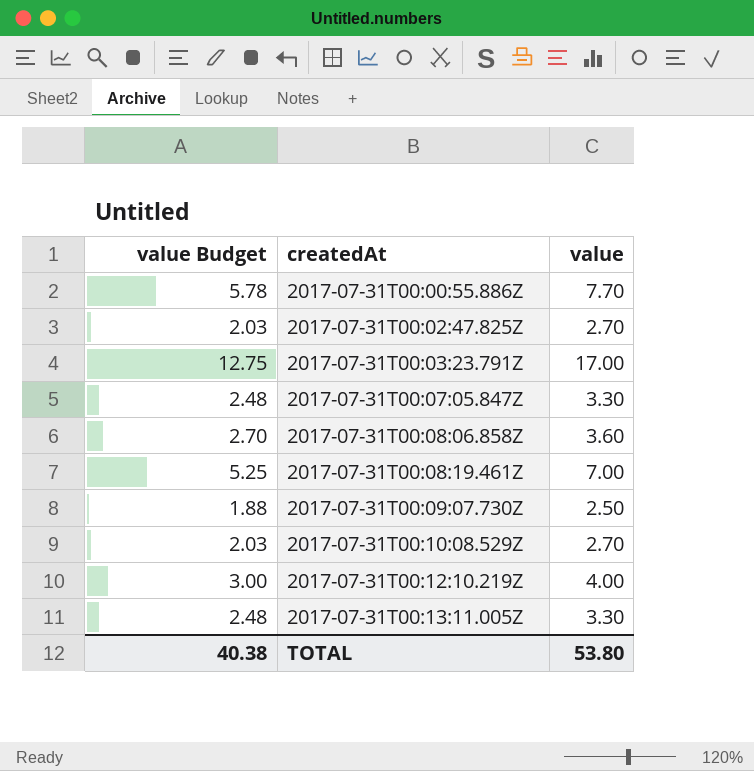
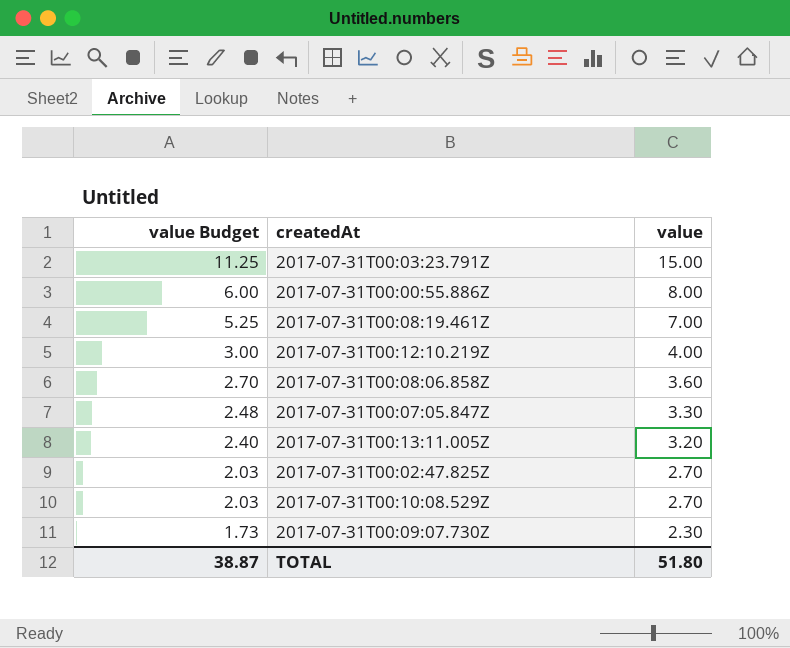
row order: createdAt ascending -> value Budget descending
2017-07-31T00:03:23.791Z | value Budget: 12.75 -> 11.25
2017-07-31T00:03:23.791Z | value: 17.00 -> 15.00
2017-07-31T00:00:55.886Z | value Budget: 5.78 -> 6.00
2017-07-31T00:00:55.886Z | value: 7.70 -> 8.00
2017-07-31T00:13:11.005Z | value Budget: 2.48 -> 2.40
2017-07-31T00:13:11.005Z | value: 3.30 -> 3.20
2017-07-31T00:09:07.730Z | value Budget: 1.88 -> 1.73
2017-07-31T00:09:07.730Z | value: 2.50 -> 2.30
TOTAL | value Budget: 40.38 -> 38.87
TOTAL | value: 53.80 -> 51.80

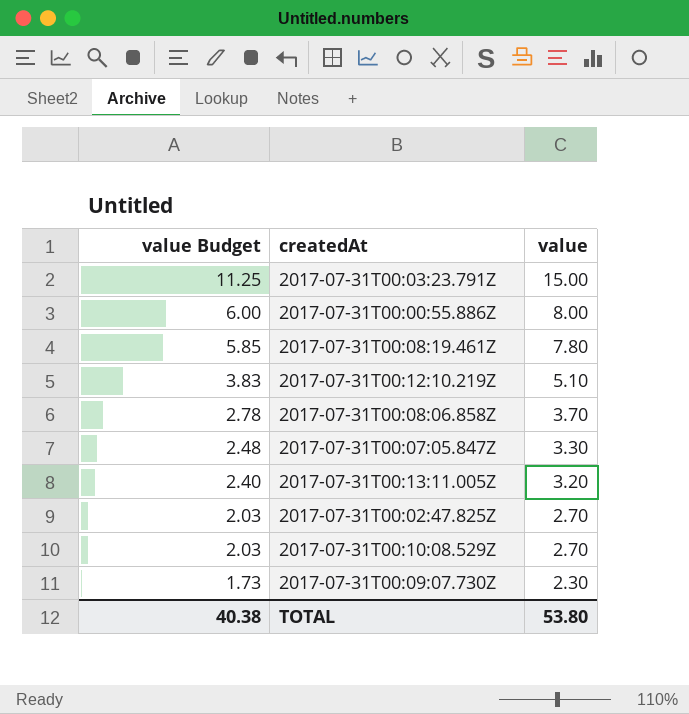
2017-07-31T00:08:19.461Z | value Budget: 5.25 -> 5.85
2017-07-31T00:08:19.461Z | value: 7.00 -> 7.80
2017-07-31T00:12:10.219Z | value Budget: 3.00 -> 3.83
2017-07-31T00:12:10.219Z | value: 4.00 -> 5.10
2017-07-31T00:08:06.858Z | value Budget: 2.70 -> 2.78
2017-07-31T00:08:06.858Z | value: 3.60 -> 3.70
TOTAL | value Budget: 38.87 -> 40.38
TOTAL | value: 51.80 -> 53.80

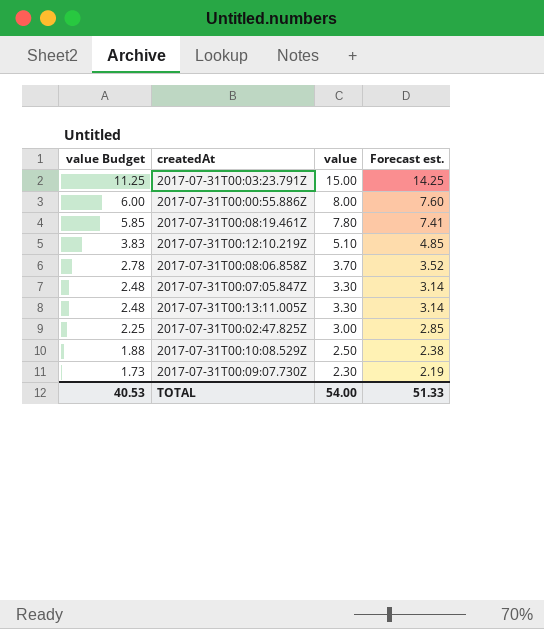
column Forecast est. | formula: none -> [value] * 0.95
2017-07-31T00:13:11.005Z | value Budget: 2.40 -> 2.48
2017-07-31T00:13:11.005Z | value: 3.20 -> 3.30
2017-07-31T00:02:47.825Z | value Budget: 2.03 -> 2.25
2017-07-31T00:02:47.825Z | value: 2.70 -> 3.00
2017-07-31T00:10:08.529Z | value Budget: 2.03 -> 1.88
2017-07-31T00:10:08.529Z | value: 2.70 -> 2.50
TOTAL | value Budget: 40.38 -> 40.53
TOTAL | value: 53.80 -> 54.00

